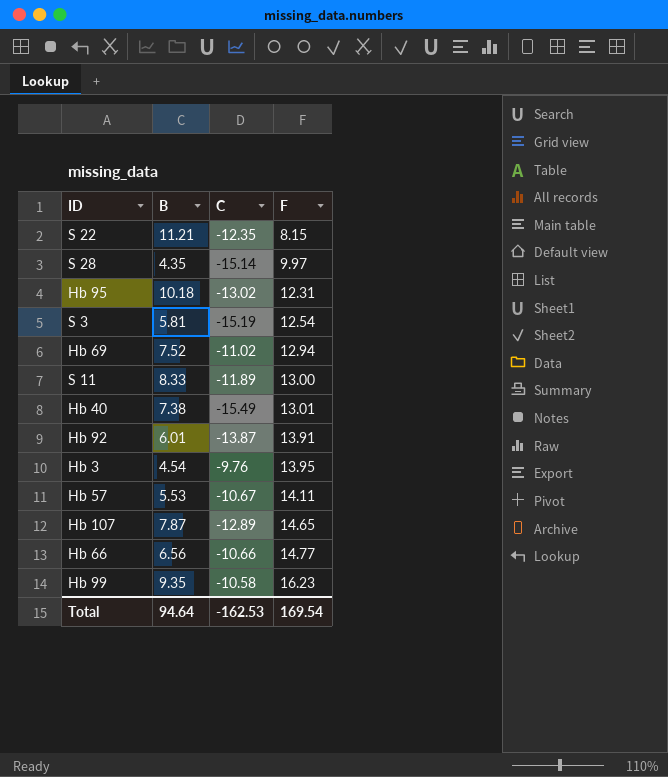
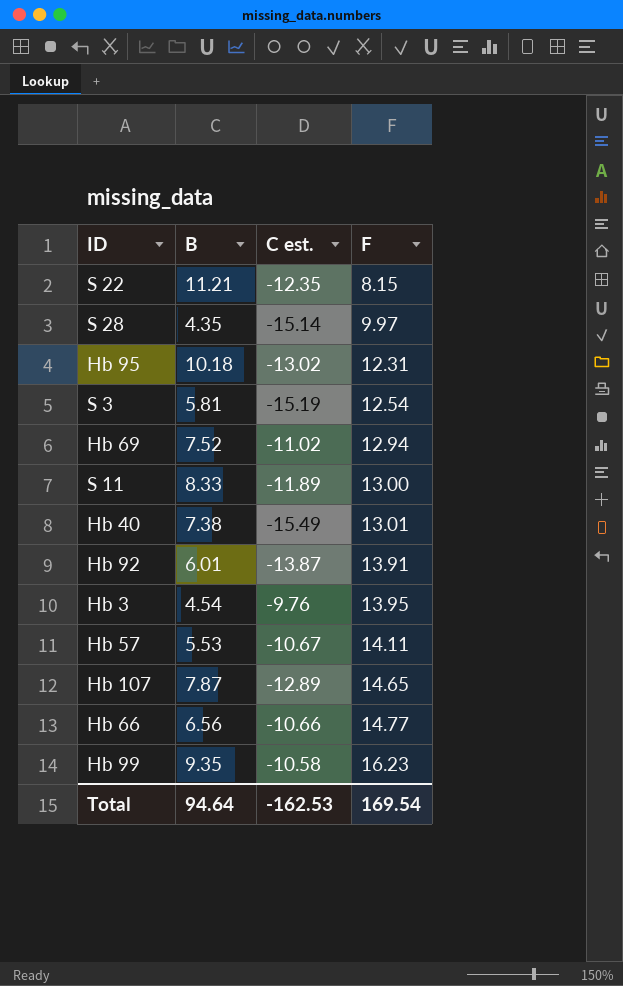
column name: C -> C est.

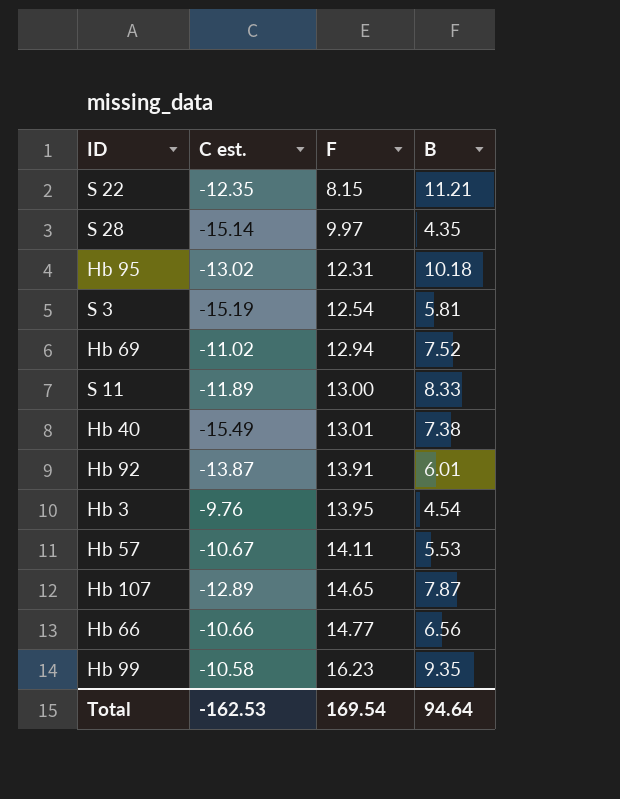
column B | position: 2 -> 4

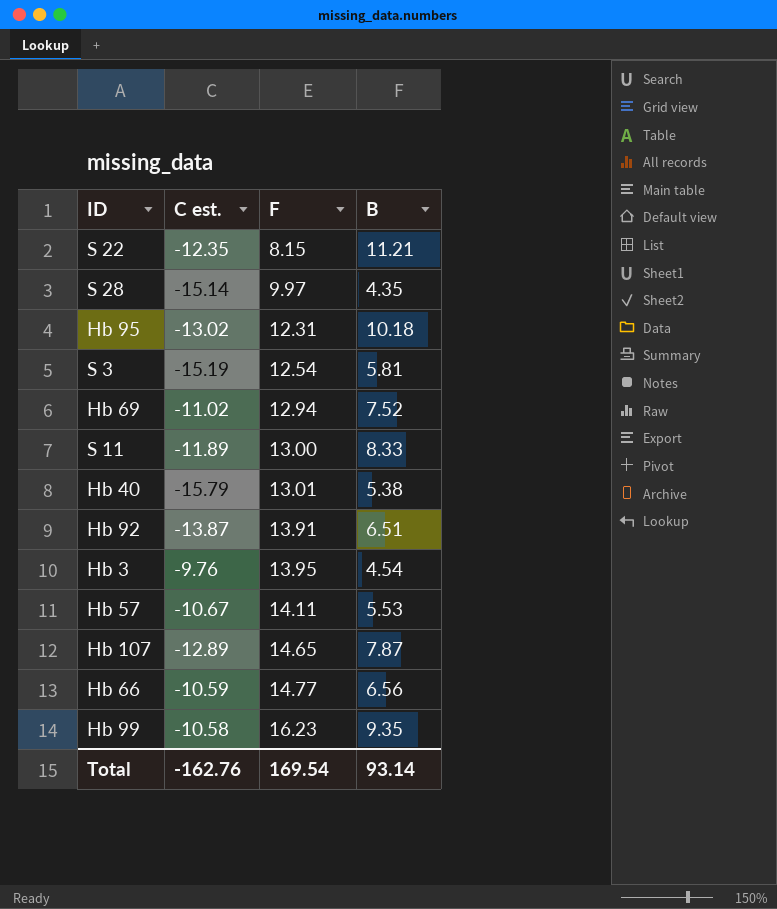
Hb 40 | C est.: -15.49 -> -15.79
Hb 40 | B: 7.38 -> 5.38
Hb 92 | B: 6.01 -> 6.51
Hb 66 | C est.: -10.66 -> -10.59
Total | C est.: -162.53 -> -162.76
Total | B: 94.64 -> 93.14

